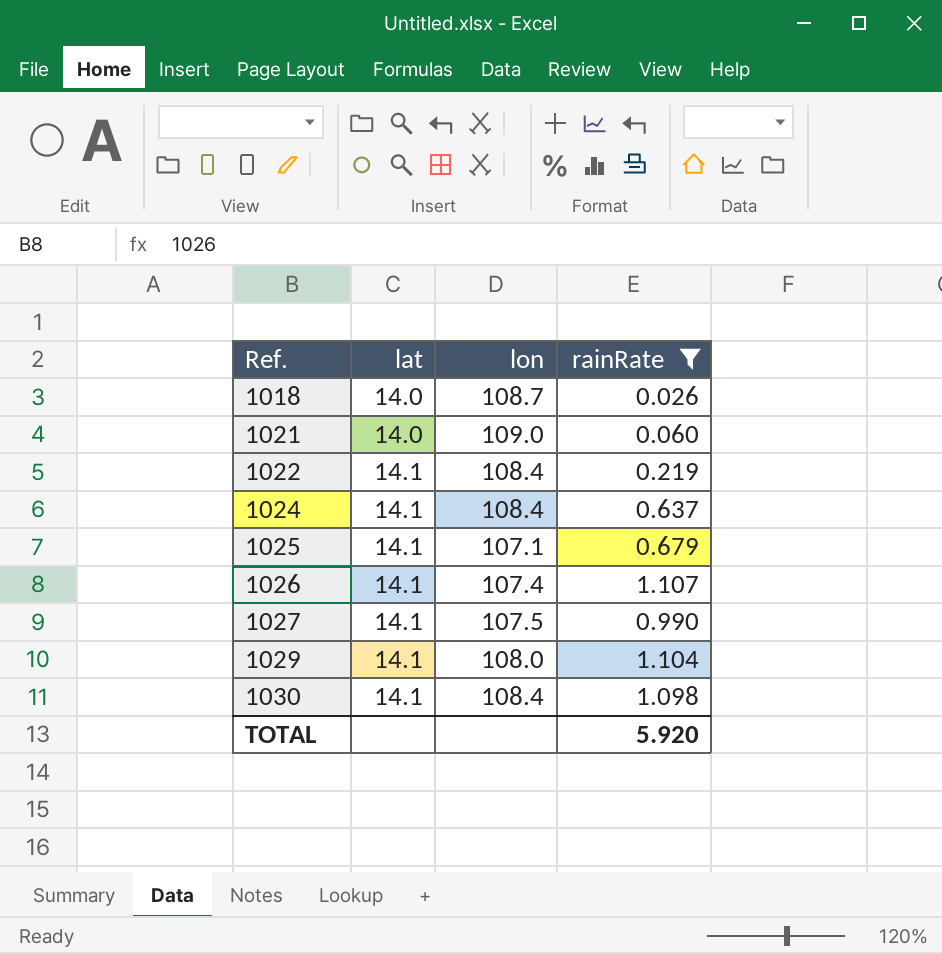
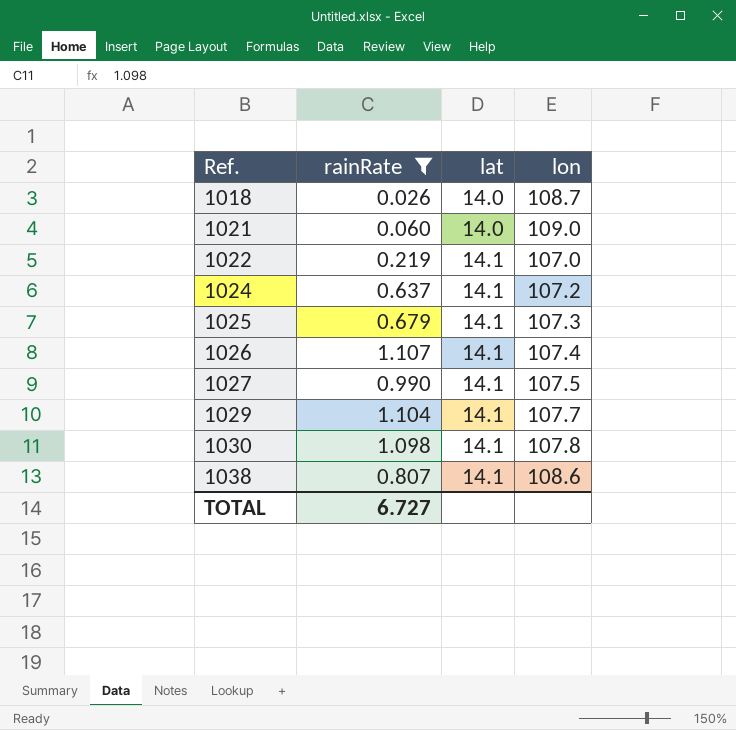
column rainRate | position: 4 -> 2
1022 | lon: 108.4 -> 107.0
1024 | lon: 108.4 -> 107.2
1025 | lon: 107.1 -> 107.3
1029 | lon: 108.0 -> 107.7
1030 | lon: 108.4 -> 107.8
row 1038: none -> 0.807 | 14.1 | 108.6
TOTAL | rainRate: 5.920 -> 6.727

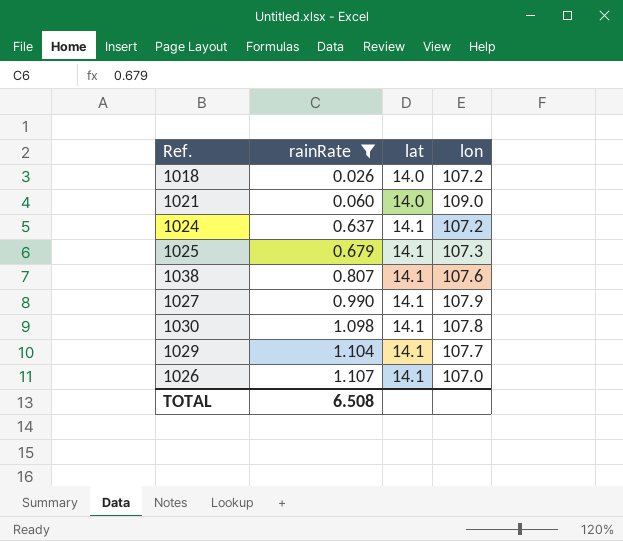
row order: Ref. ascending -> rainRate ascending
row 1022: 0.219 | 14.1 | 107.0 -> none
1018 | lon: 108.7 -> 107.2
1038 | lon: 108.6 -> 107.6
1027 | lon: 107.5 -> 107.9
1026 | lon: 107.4 -> 107.0
TOTAL | rainRate: 6.727 -> 6.508

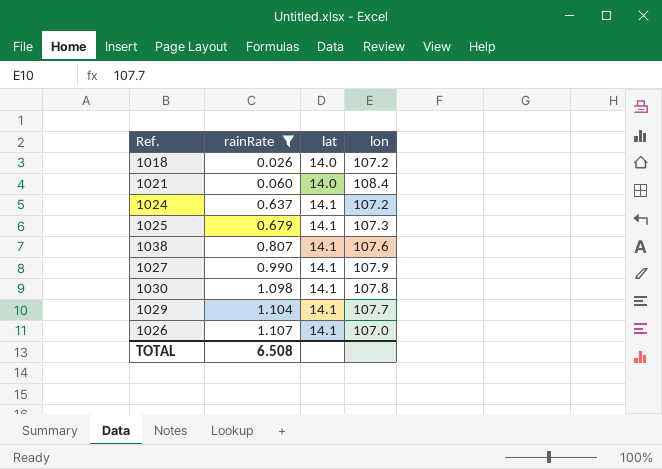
1021 | lon: 109.0 -> 108.4

